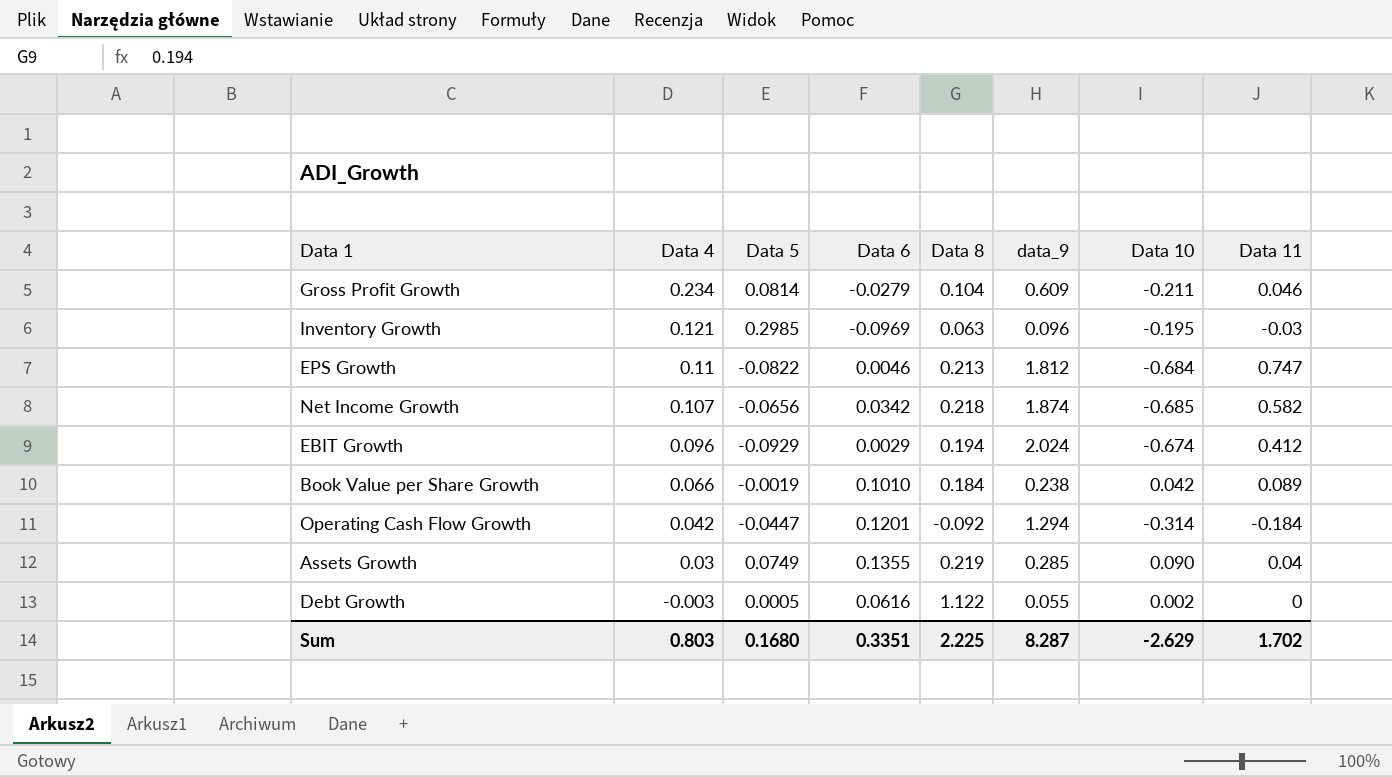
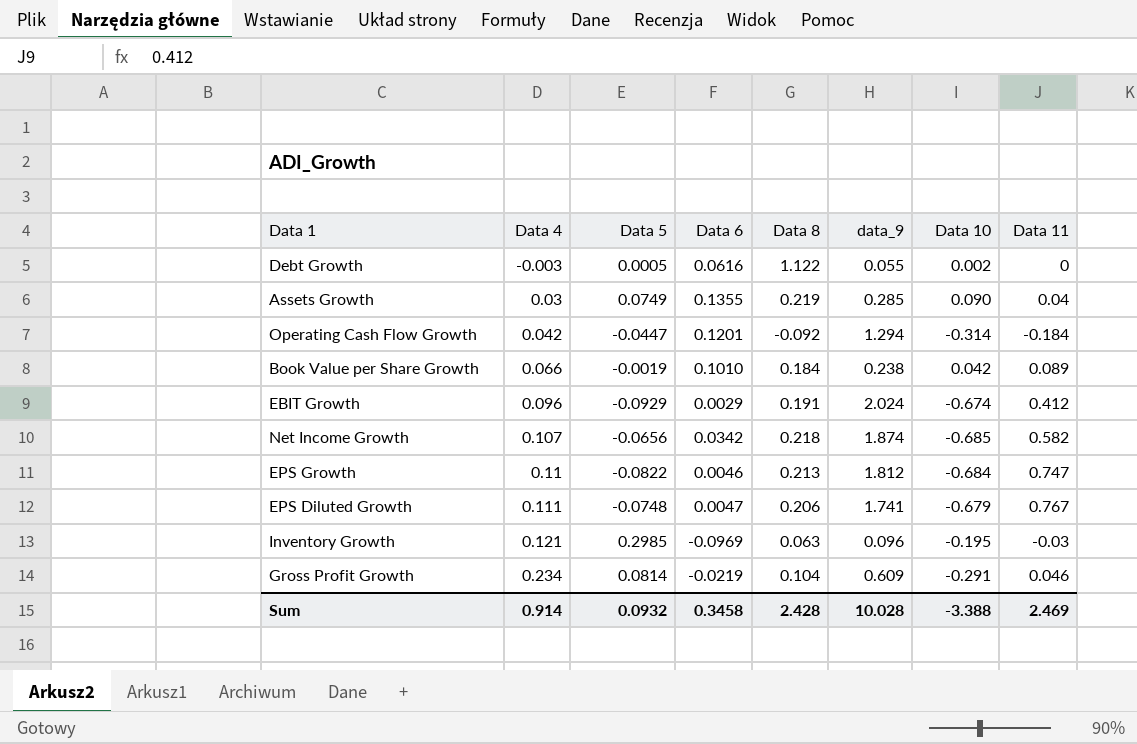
row order: Data 4 descending -> Data 4 ascending
EBIT Growth | Data 8: 0.194 -> 0.191
row EPS Diluted Growth: none -> 0.111 | -0.0748 | 0.0047 | 0.206 | 1.741 | -0.679 | 0.767
Gross Profit Growth | Data 6: -0.0279 -> -0.0219
Gross Profit Growth | Data 10: -0.211 -> -0.291
Sum | Data 4: 0.803 -> 0.914
Sum | Data 5: 0.1680 -> 0.0932
Sum | Data 6: 0.3351 -> 0.3458
Sum | Data 8: 2.225 -> 2.428
Sum | data_9: 8.287 -> 10.028
Sum | Data 10: -2.629 -> -3.388
Sum | Data 11: 1.702 -> 2.469

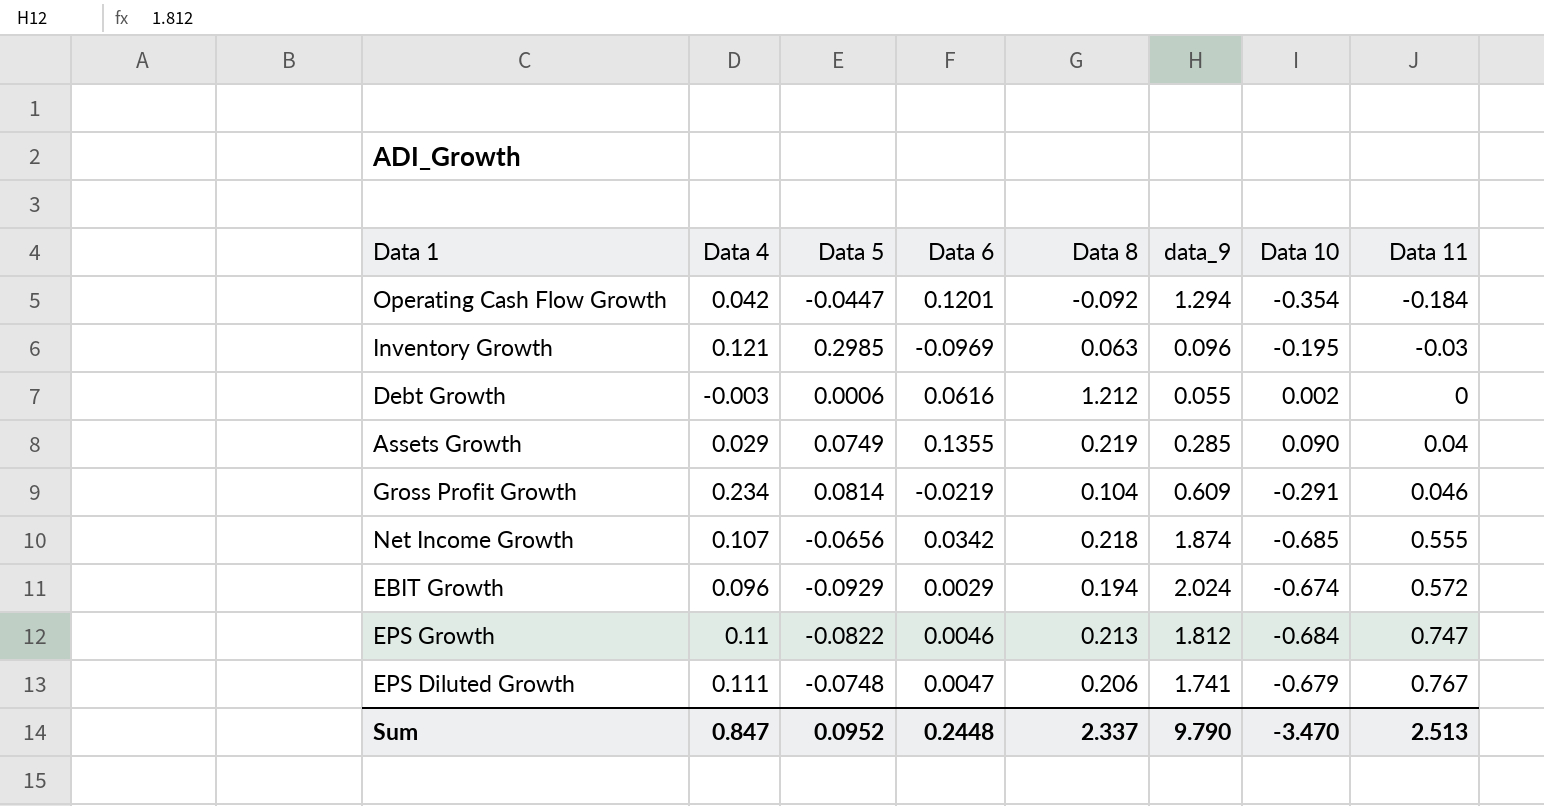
row order: Data 4 ascending -> Data 11 ascending
row Book Value per Share Growth: 0.066 | -0.0019 | 0.1010 | 0.184 | 0.238 | 0.042 | 0.089 -> none
Operating Cash Flow Growth | Data 10: -0.314 -> -0.354
Debt Growth | Data 5: 0.0005 -> 0.0006
Debt Growth | Data 8: 1.122 -> 1.212
Assets Growth | Data 4: 0.03 -> 0.029
Net Income Growth | Data 11: 0.582 -> 0.555
EBIT Growth | Data 8: 0.191 -> 0.194
EBIT Growth | Data 11: 0.412 -> 0.572
Sum | Data 4: 0.914 -> 0.847
Sum | Data 5: 0.0932 -> 0.0952
Sum | Data 6: 0.3458 -> 0.2448
Sum | Data 8: 2.428 -> 2.337
Sum | data_9: 10.028 -> 9.790
Sum | Data 10: -3.388 -> -3.470
Sum | Data 11: 2.469 -> 2.513

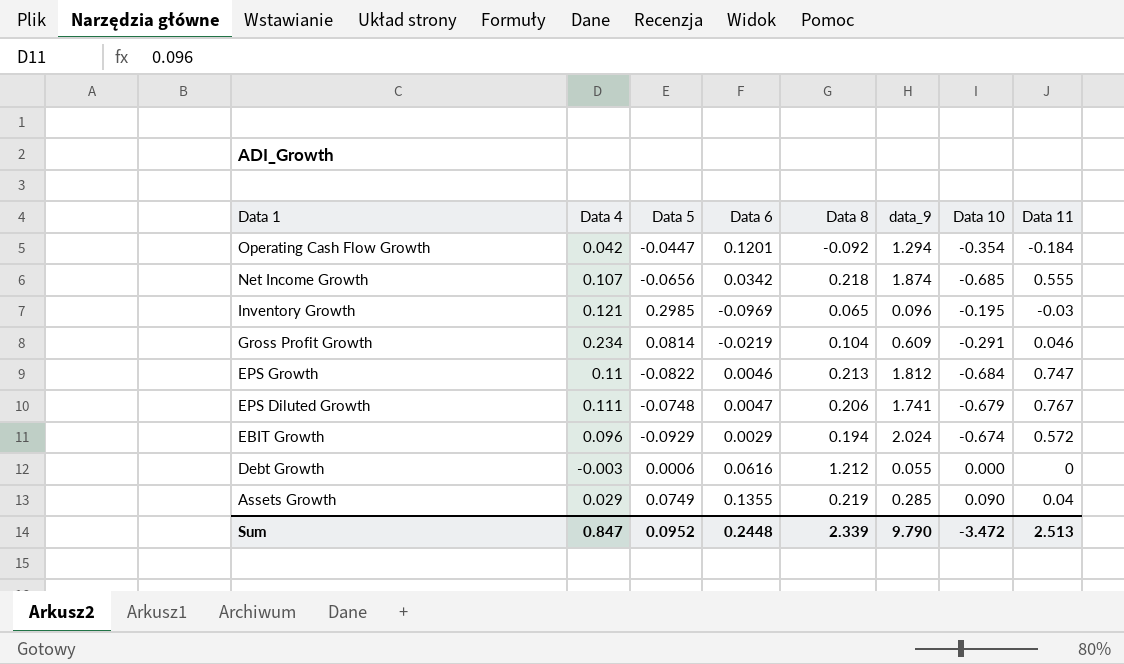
row order: Data 11 ascending -> Data 1 descending
Inventory Growth | Data 8: 0.063 -> 0.065
Debt Growth | Data 10: 0.002 -> 0.000
Sum | Data 8: 2.337 -> 2.339
Sum | Data 10: -3.470 -> -3.472

